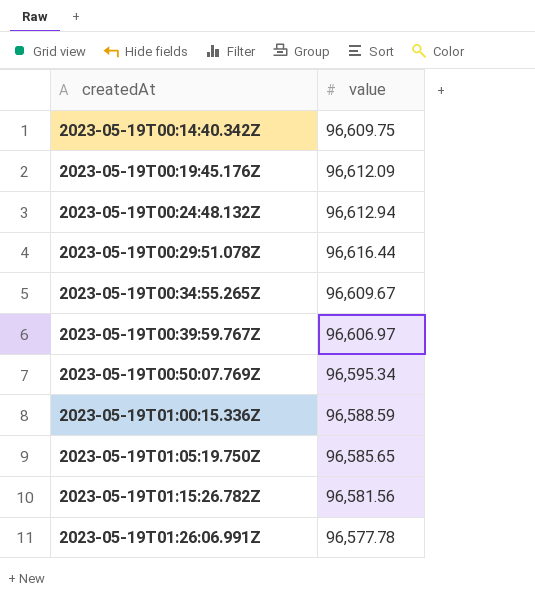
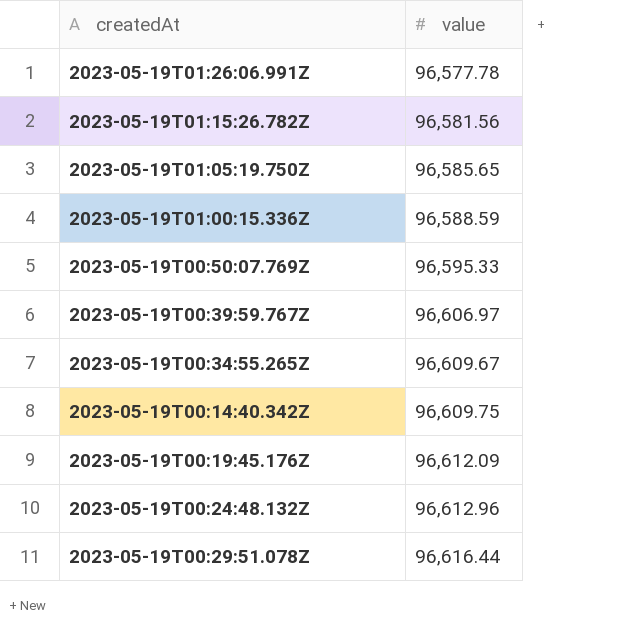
row order: createdAt ascending -> value ascending
2023-05-19T00:50:07.769Z | value: 96,595.34 -> 96,595.33
2023-05-19T00:24:48.132Z | value: 96,612.94 -> 96,612.96

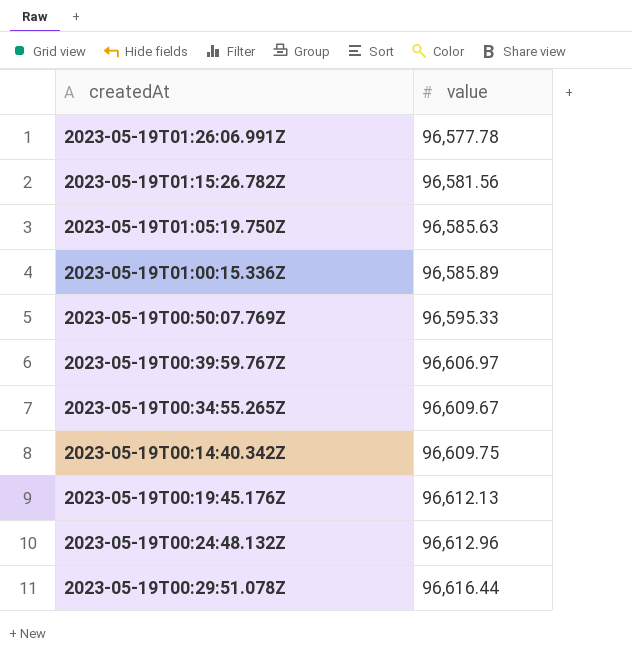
2023-05-19T01:05:19.750Z | value: 96,585.65 -> 96,585.63
2023-05-19T01:00:15.336Z | value: 96,588.59 -> 96,585.89
2023-05-19T00:19:45.176Z | value: 96,612.09 -> 96,612.13

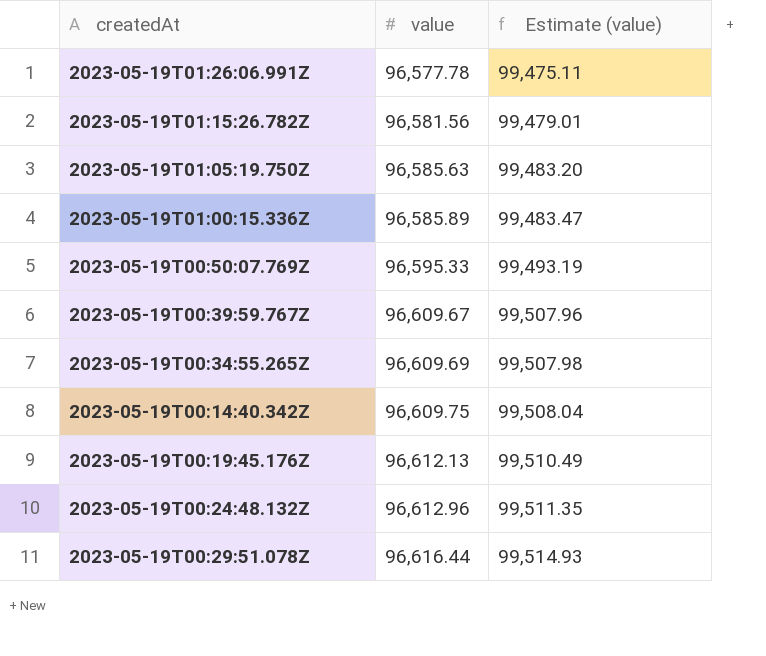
column Estimate (value) | formula: none -> [value] * 1.03
2023-05-19T00:39:59.767Z | value: 96,606.97 -> 96,609.67
2023-05-19T00:34:55.265Z | value: 96,609.67 -> 96,609.69

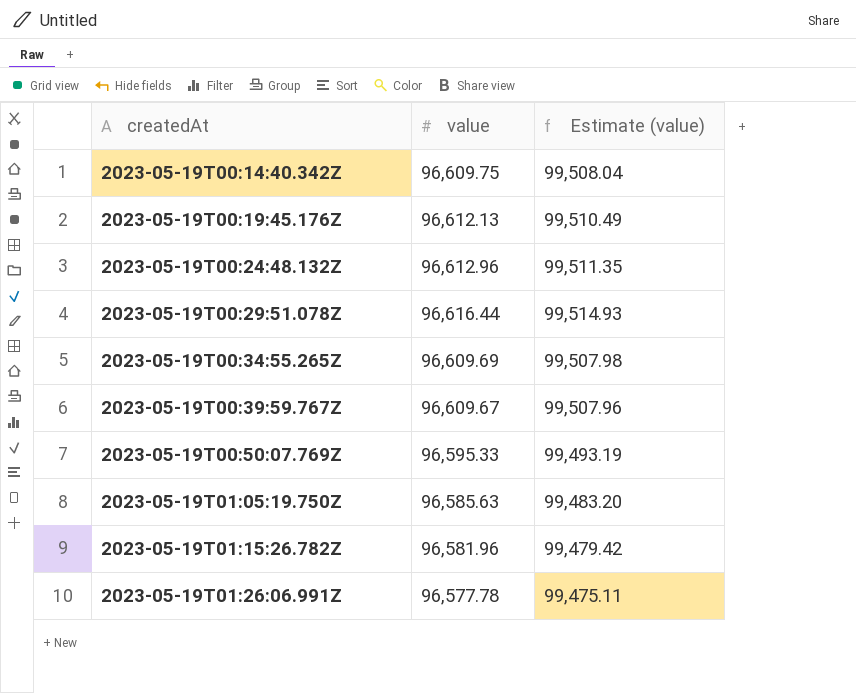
row order: value ascending -> createdAt ascending
row 2023-05-19T01:00:15.336Z: 96,585.89 | 99,483.47 -> none
2023-05-19T01:15:26.782Z | value: 96,581.56 -> 96,581.96
2023-05-19T01:15:26.782Z | Estimate (value): 99,479.01 -> 99,479.42

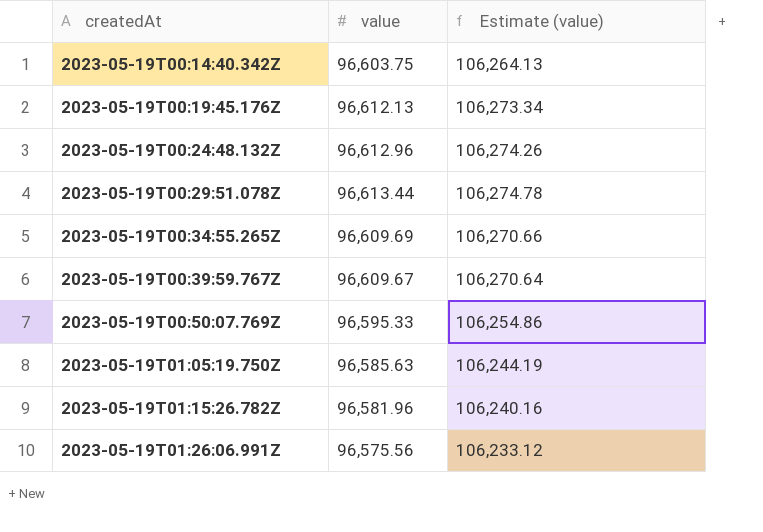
column Estimate (value) | formula: [value] * 1.03 -> [value] * 1.1
2023-05-19T00:14:40.342Z | value: 96,609.75 -> 96,603.75
2023-05-19T00:29:51.078Z | value: 96,616.44 -> 96,613.44
2023-05-19T01:26:06.991Z | value: 96,577.78 -> 96,575.56

